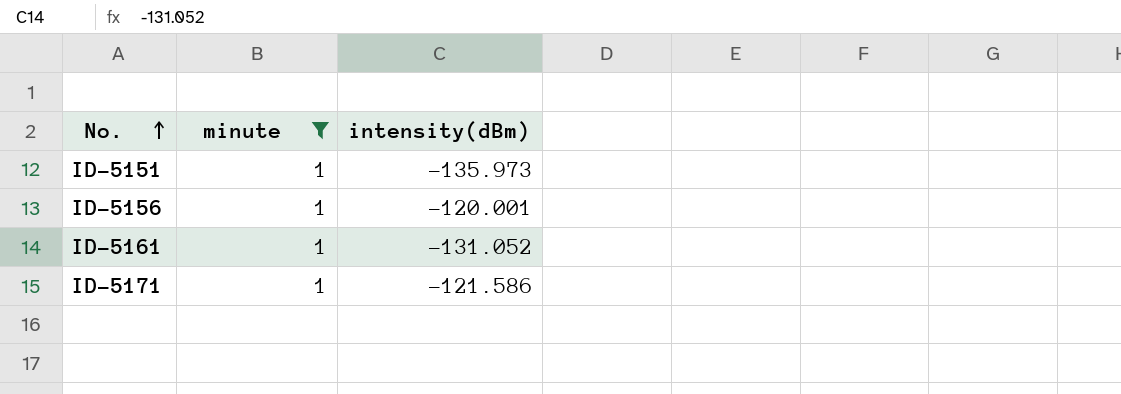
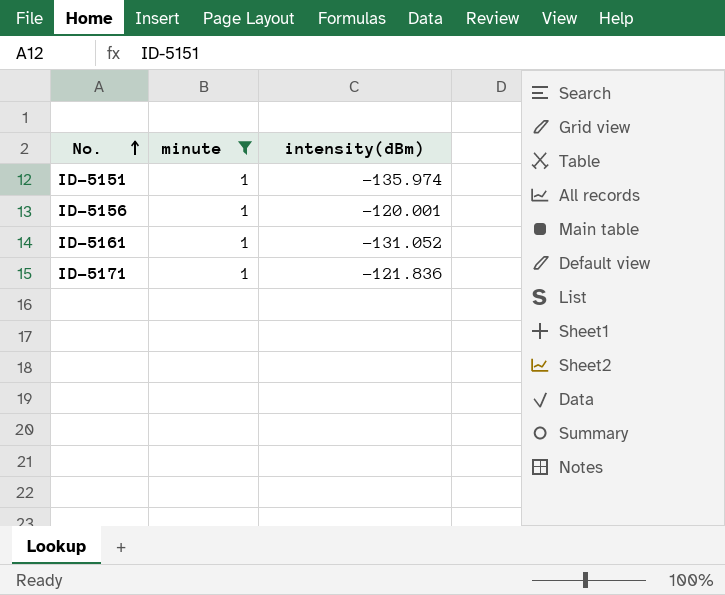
ID-5151 | intensity(dBm): -135.973 -> -135.974
ID-5171 | intensity(dBm): -121.586 -> -121.836

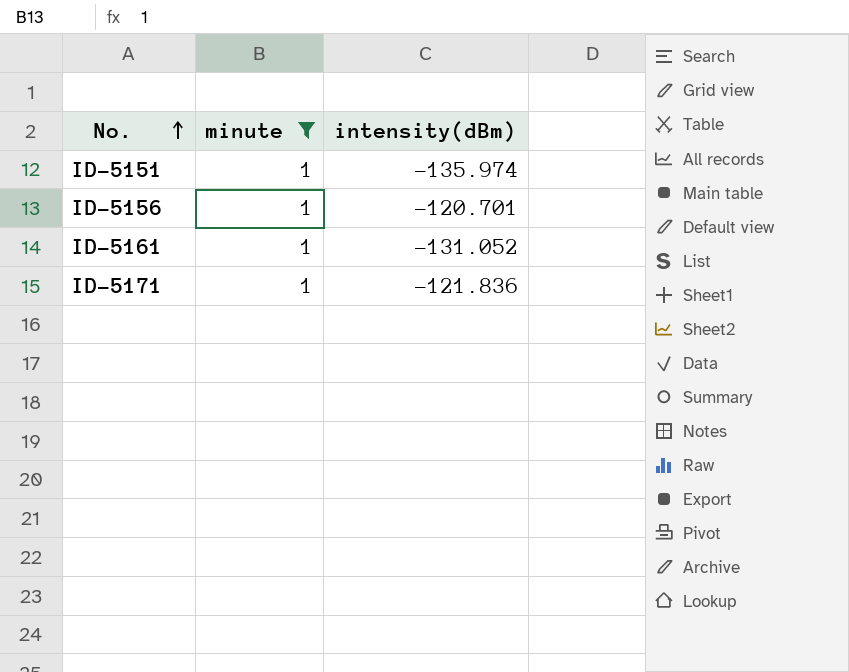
ID-5156 | intensity(dBm): -120.001 -> -120.701

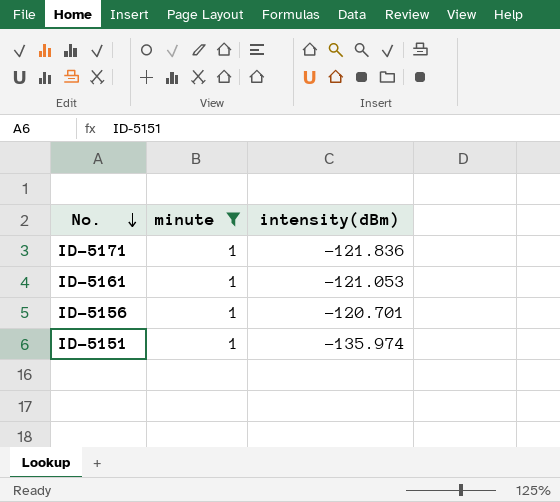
row order: No. ascending -> No. descending
ID-5161 | intensity(dBm): -131.052 -> -121.053

